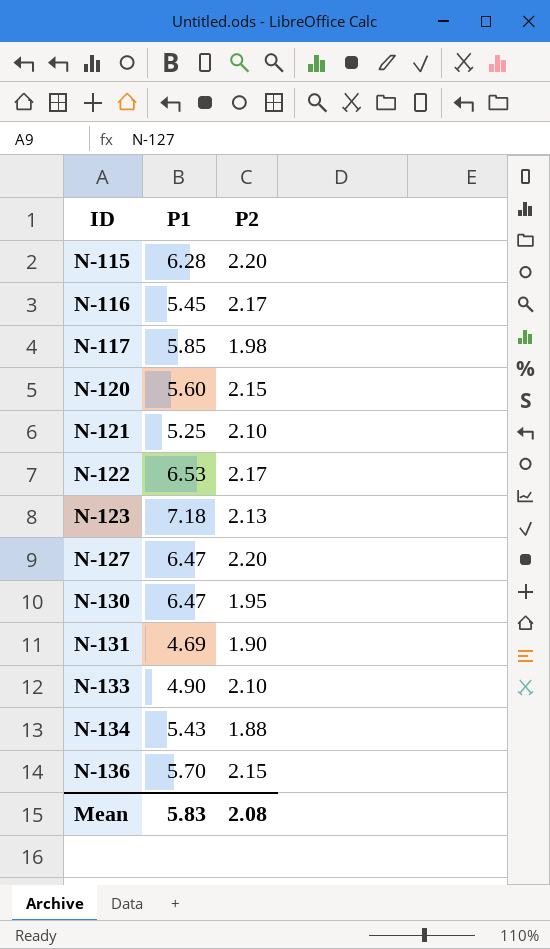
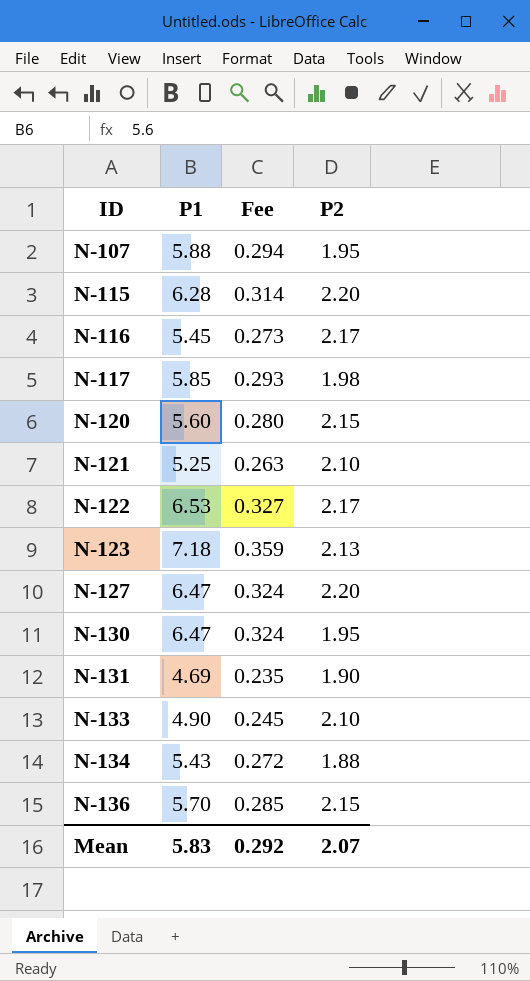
column Fee | formula: none -> [P1] * 0.05
row N-107: none -> 5.88 | 0.294 | 1.95
Mean | P2: 2.08 -> 2.07

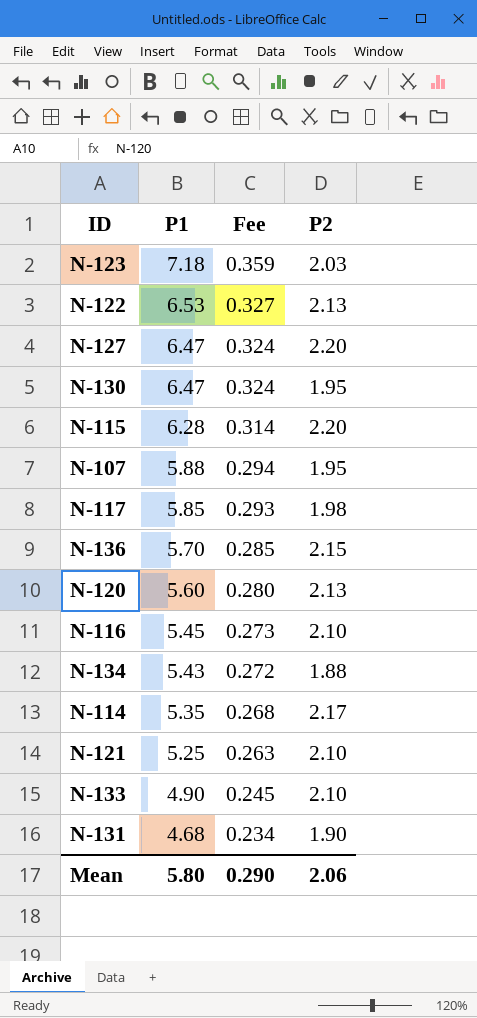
row order: ID ascending -> P1 descending
N-123 | P2: 2.13 -> 2.03
N-122 | P2: 2.17 -> 2.13
N-120 | P2: 2.15 -> 2.13
N-116 | P2: 2.17 -> 2.10
row N-114: none -> 5.35 | 0.268 | 2.17
N-131 | P1: 4.69 -> 4.68
N-131 | Fee: 0.235 -> 0.234
Mean | P1: 5.83 -> 5.80
Mean | Fee: 0.292 -> 0.290
Mean | P2: 2.07 -> 2.06

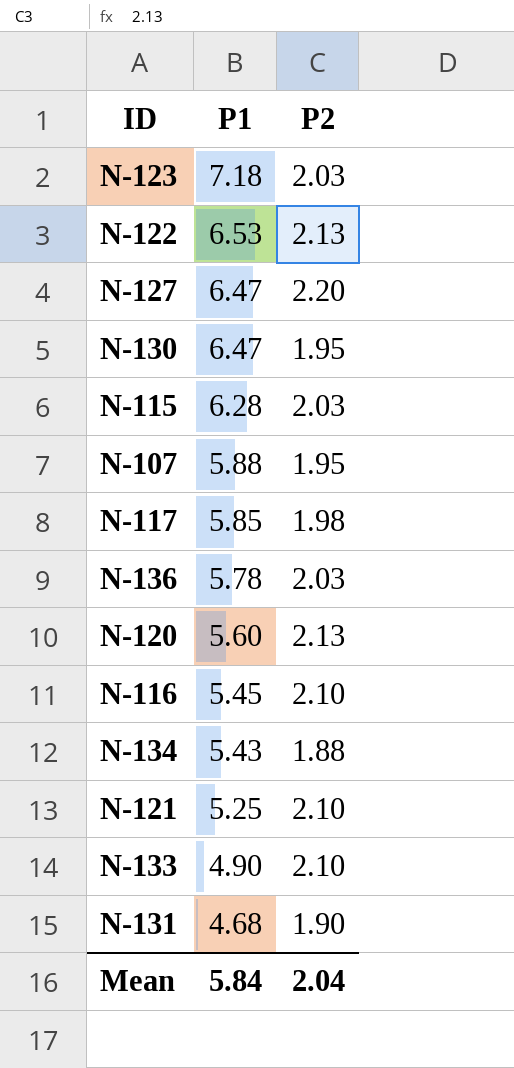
column Fee | formula: [P1] * 0.05 -> none
row N-114: 5.35 | 0.268 | 2.17 -> none
N-115 | P2: 2.20 -> 2.03
N-136 | P1: 5.70 -> 5.78
N-136 | P2: 2.15 -> 2.03
Mean | P1: 5.80 -> 5.84
Mean | P2: 2.06 -> 2.04

